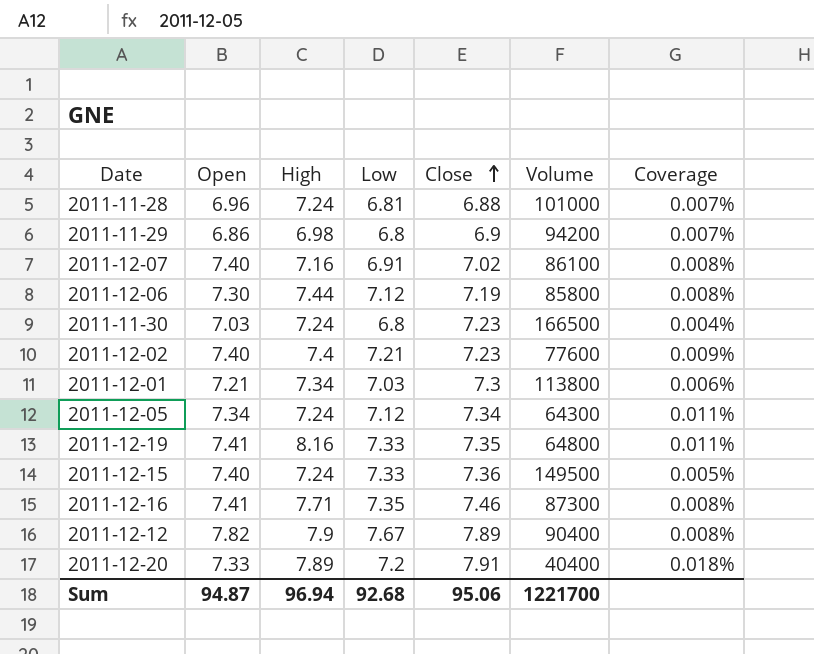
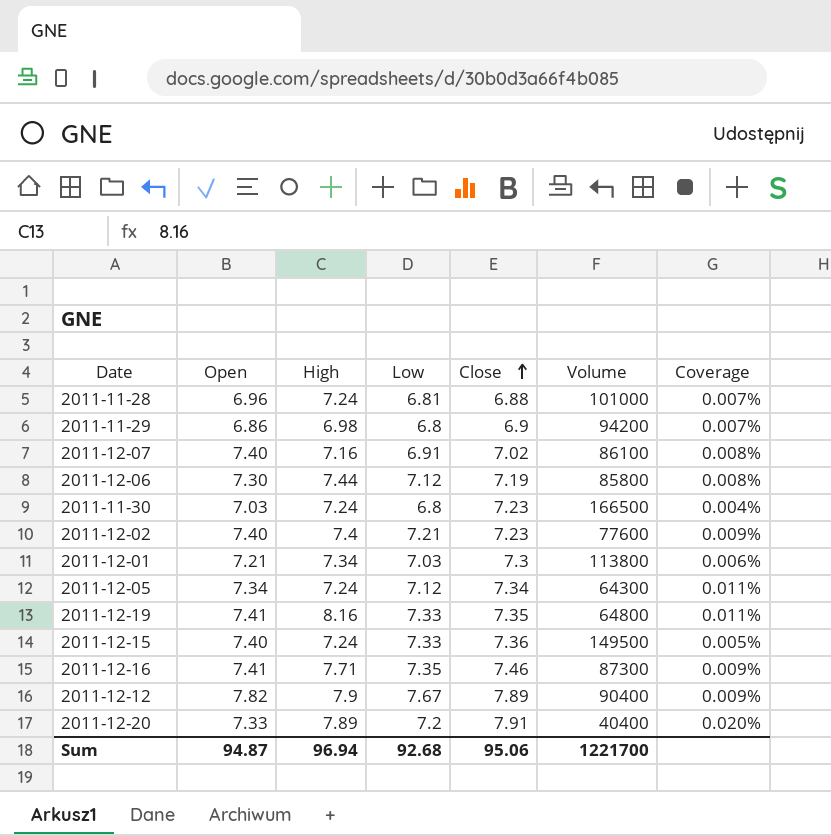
column Coverage | formula: [Low] / [Volume] -> [Close] / [Volume]

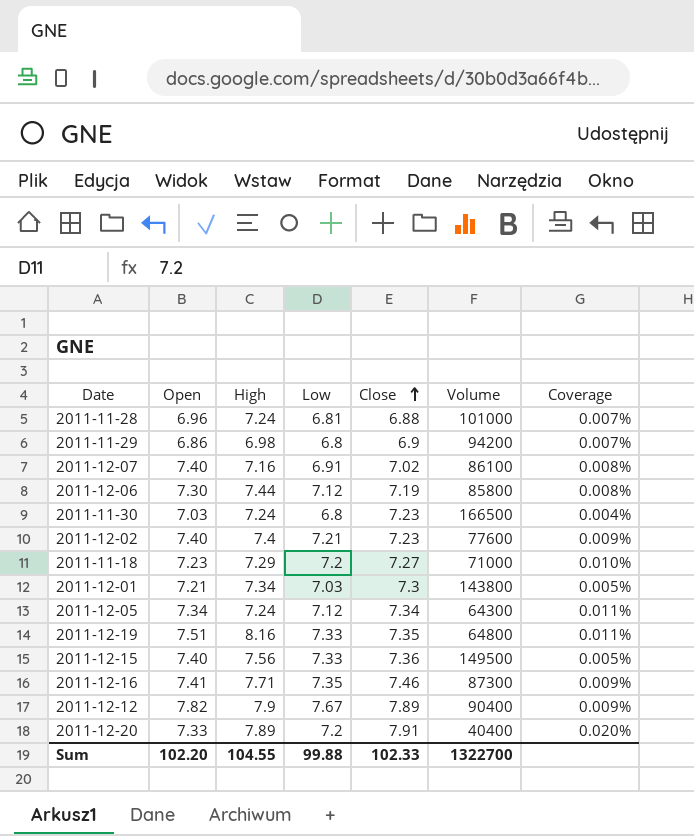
row 2011-11-18: none -> 7.23 | 7.29 | 7.2 | 7.27 | 71000 | 0.010%
2011-12-01 | Volume: 113800 -> 143800
2011-12-01 | Coverage: 0.006% -> 0.005%
2011-12-19 | Open: 7.41 -> 7.51
2011-12-15 | High: 7.24 -> 7.56
Sum | Open: 94.87 -> 102.20
Sum | High: 96.94 -> 104.55
Sum | Low: 92.68 -> 99.88
Sum | Close: 95.06 -> 102.33
Sum | Volume: 1221700 -> 1322700

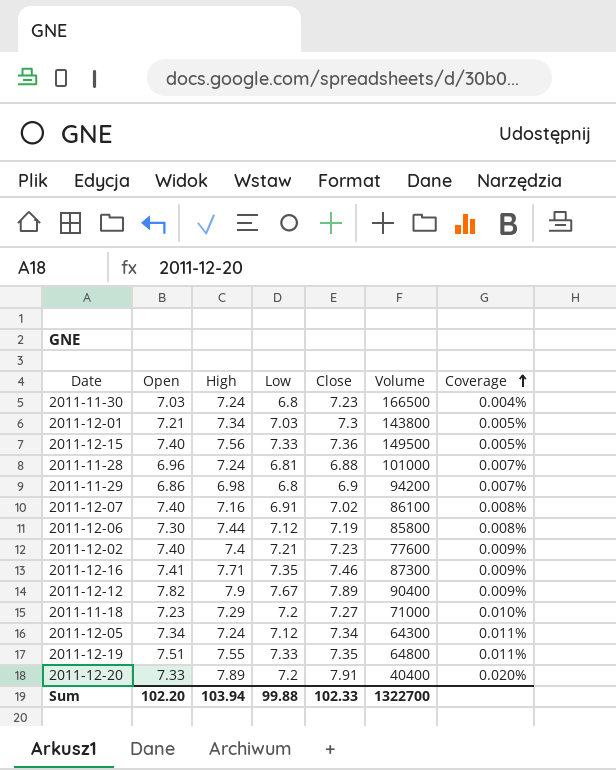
row order: Close ascending -> Coverage ascending
2011-12-19 | High: 8.16 -> 7.55
Sum | High: 104.55 -> 103.94

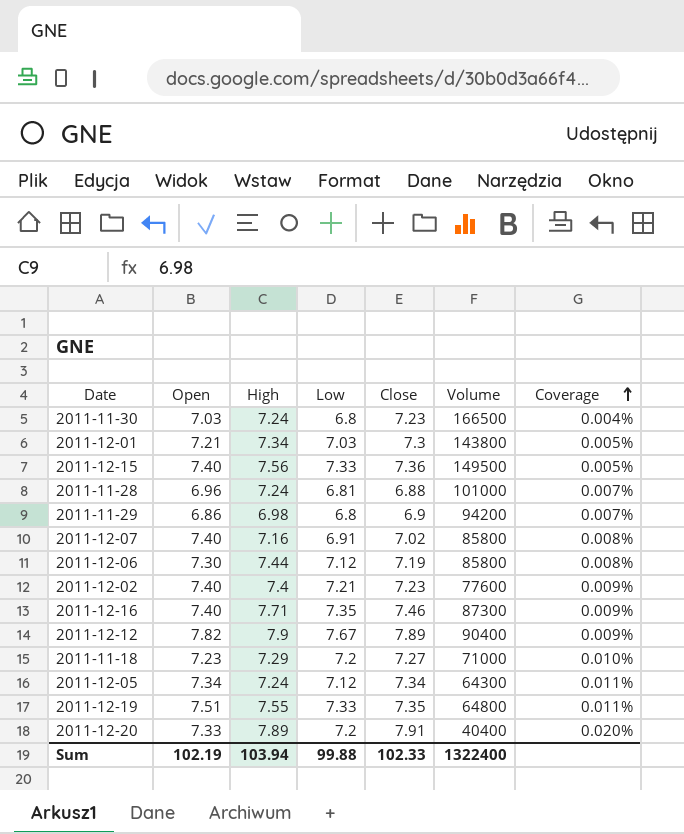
2011-12-07 | Volume: 86100 -> 85800
2011-12-16 | Open: 7.41 -> 7.40
Sum | Open: 102.20 -> 102.19
Sum | Volume: 1322700 -> 1322400

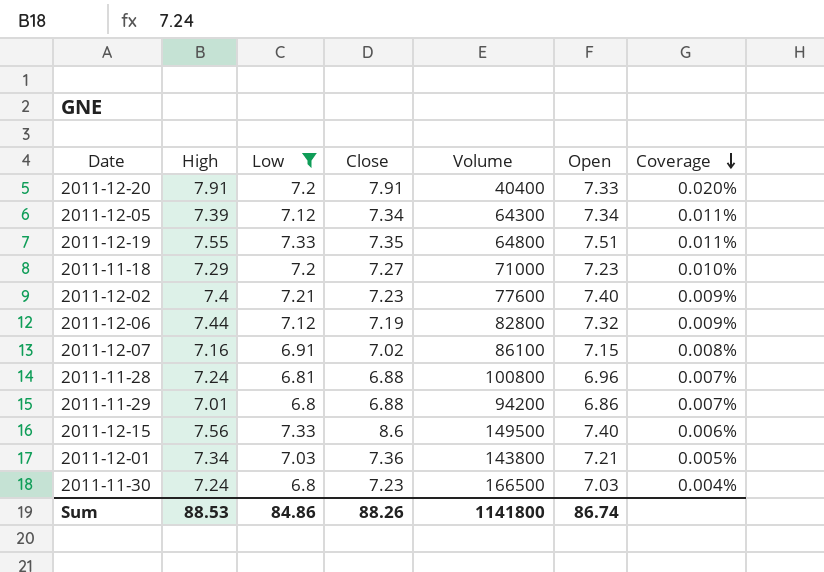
filter: none -> Low <= 7.33
row order: Coverage ascending -> Coverage descending
column Open | position: 2 -> 6
2011-12-20 | High: 7.89 -> 7.91
2011-12-05 | High: 7.24 -> 7.39
2011-12-06 | Volume: 85800 -> 82800
2011-12-06 | Open: 7.30 -> 7.32
2011-12-06 | Coverage: 0.008% -> 0.009%
2011-12-07 | Volume: 85800 -> 86100
2011-12-07 | Open: 7.40 -> 7.15
2011-11-28 | Volume: 101000 -> 100800
2011-11-29 | High: 6.98 -> 7.01
2011-11-29 | Close: 6.9 -> 6.88
2011-12-15 | Close: 7.36 -> 8.6
2011-12-15 | Coverage: 0.005% -> 0.006%
2011-12-01 | Close: 7.3 -> 7.36
Sum | High: 103.94 -> 88.53
Sum | Low: 99.88 -> 84.86
Sum | Close: 102.33 -> 88.26
Sum | Volume: 1322400 -> 1141800
Sum | Open: 102.19 -> 86.74

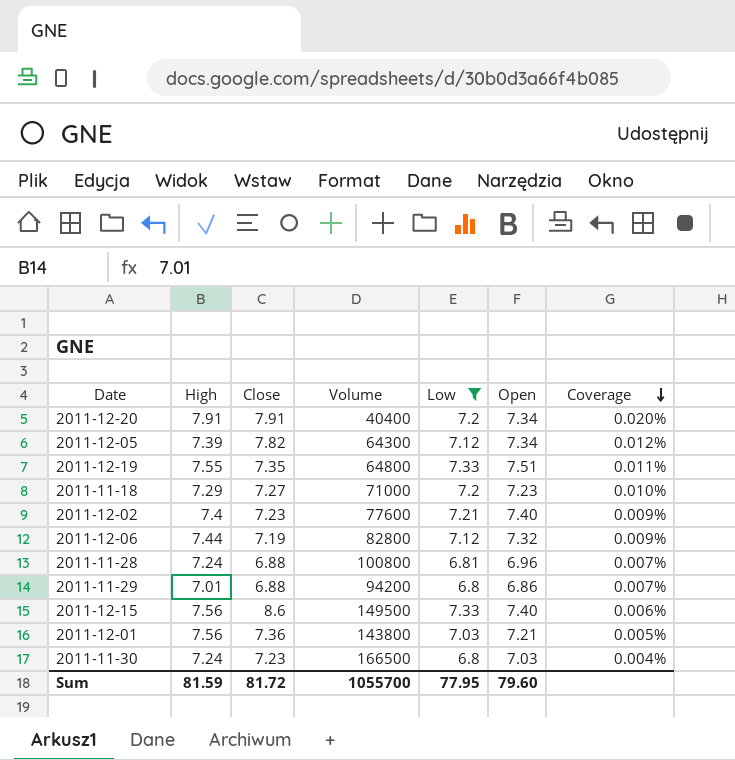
column Low | position: 3 -> 5
row 2011-12-07: 7.16 | 6.91 | 7.02 | 86100 | 7.15 | 0.008% -> none
2011-12-20 | Open: 7.33 -> 7.34
2011-12-05 | Close: 7.34 -> 7.82
2011-12-05 | Coverage: 0.011% -> 0.012%
2011-12-01 | High: 7.34 -> 7.56
Sum | High: 88.53 -> 81.59
Sum | Close: 88.26 -> 81.72
Sum | Volume: 1141800 -> 1055700
Sum | Low: 84.86 -> 77.95
Sum | Open: 86.74 -> 79.60

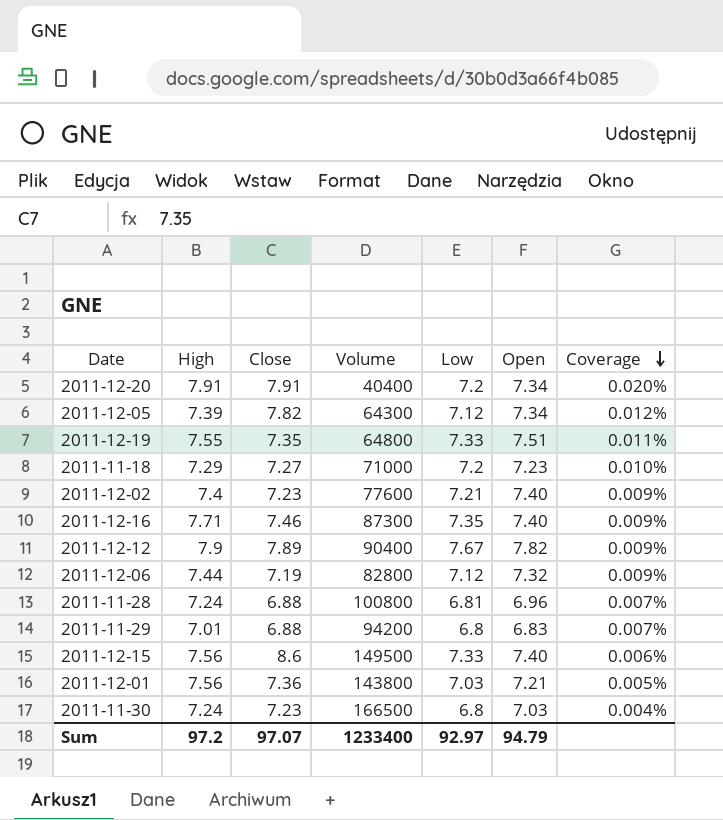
filter: Low <= 7.33 -> none
2011-11-29 | Open: 6.86 -> 6.83
Sum | High: 81.59 -> 97.2
Sum | Close: 81.72 -> 97.07
Sum | Volume: 1055700 -> 1233400
Sum | Low: 77.95 -> 92.97
Sum | Open: 79.60 -> 94.79

